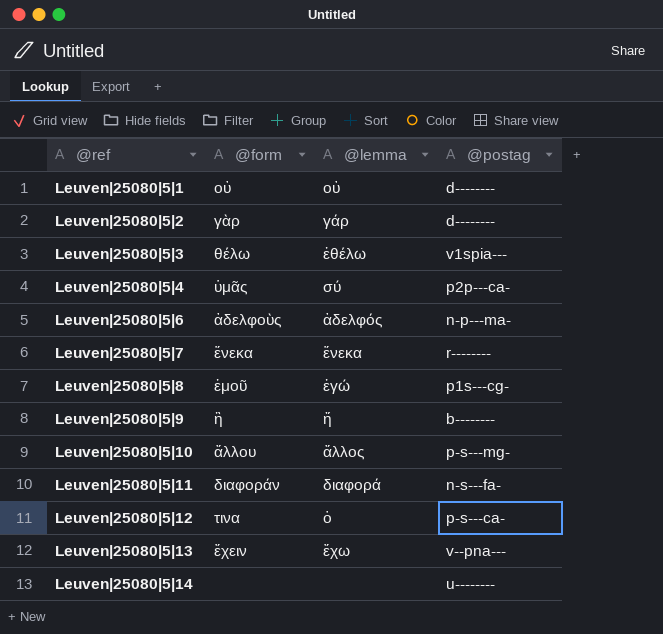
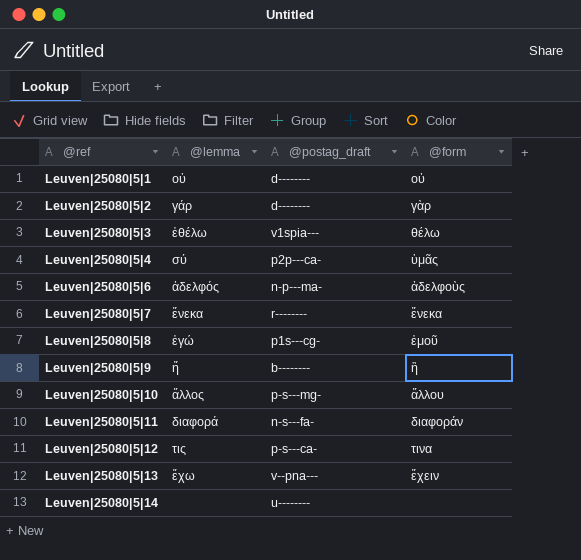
column name: @postag -> @postag_draft
column @form | position: 2 -> 4
Leuven|25080|5|12 | @lemma: ὁ -> τις

